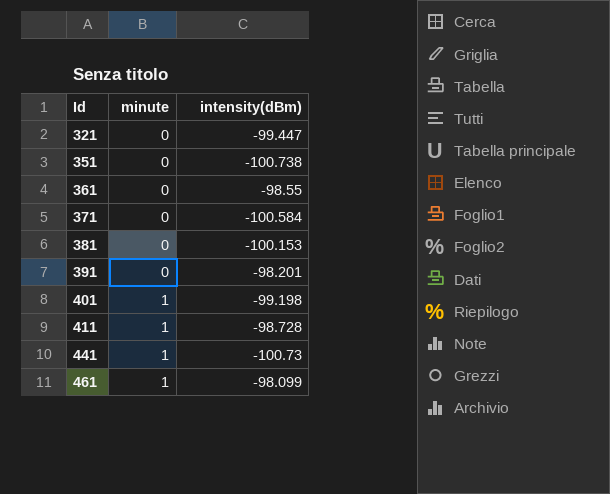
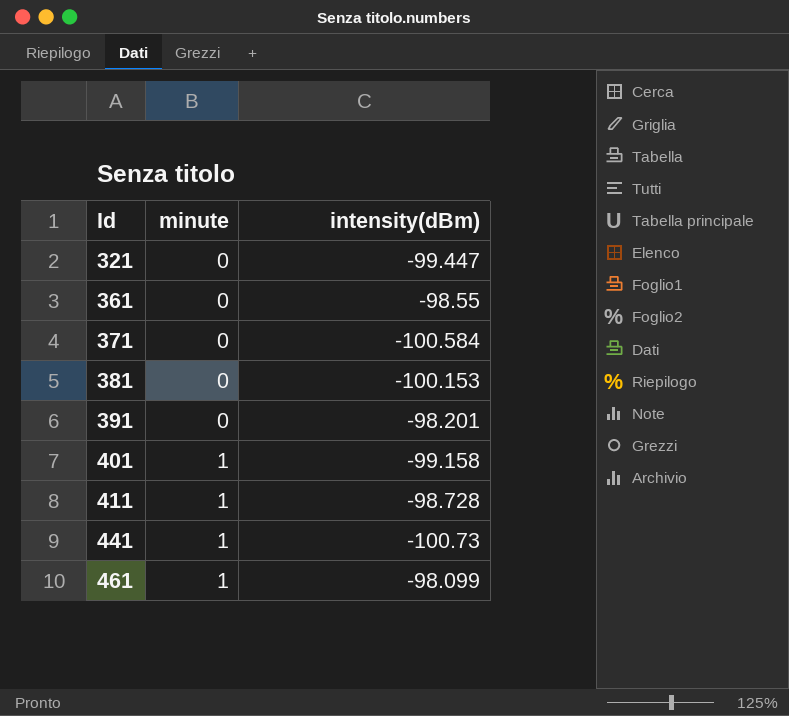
row 351: 0 | -100.738 -> none
401 | intensity(dBm): -99.198 -> -99.158

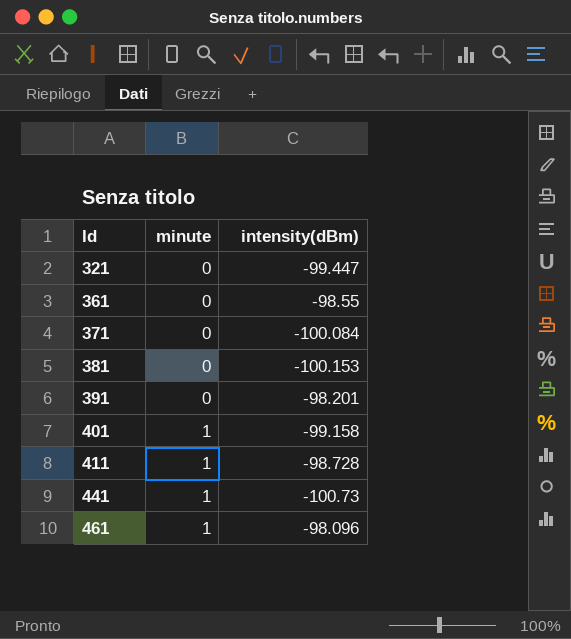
371 | intensity(dBm): -100.584 -> -100.084
461 | intensity(dBm): -98.099 -> -98.096

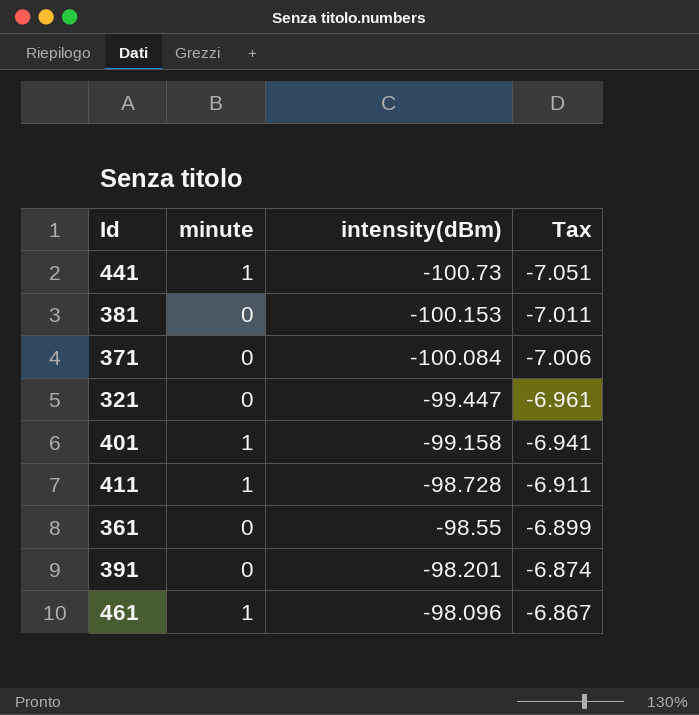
row order: Id ascending -> intensity(dBm) ascending
column Tax | formula: none -> [intensity(dBm)] * 0.07

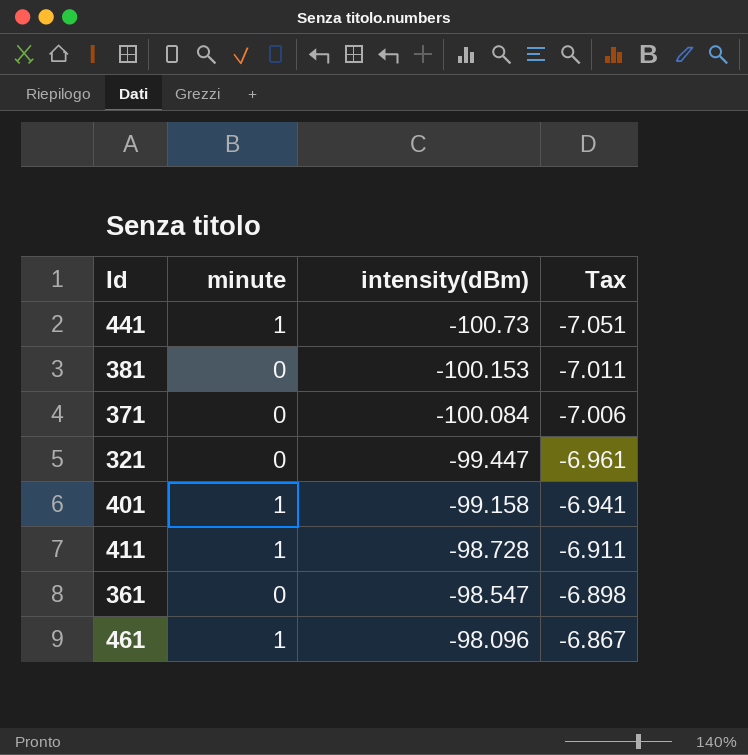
row 391: 0 | -98.201 | -6.874 -> none
361 | intensity(dBm): -98.55 -> -98.547
361 | Tax: -6.899 -> -6.898

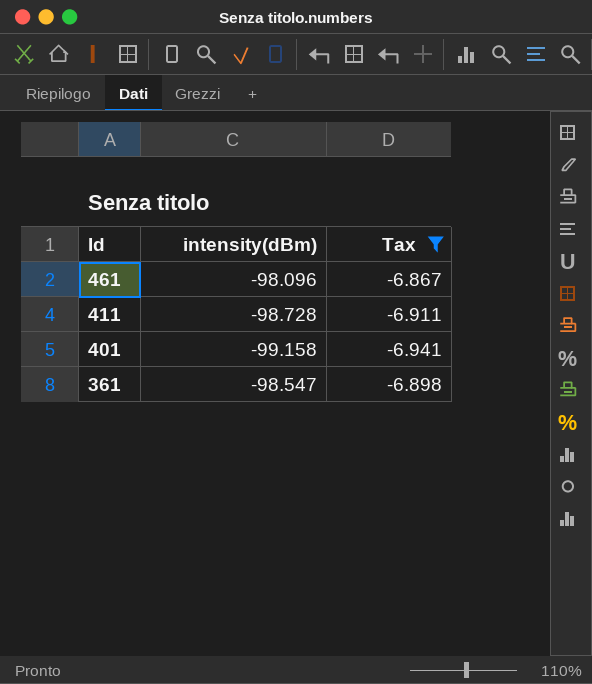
filter: none -> Tax >= -6.941
row order: intensity(dBm) ascending -> Id descending
column minute | position: 2 -> none

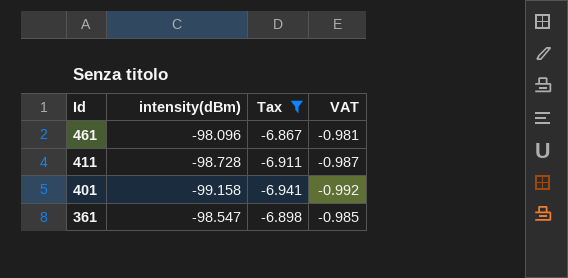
column VAT | formula: none -> [intensity(dBm)] * 0.01

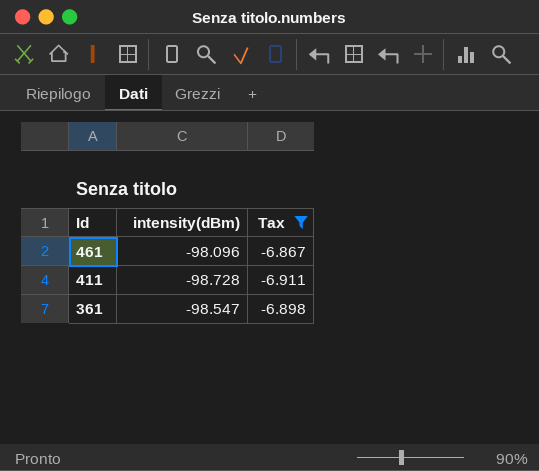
column VAT | formula: [intensity(dBm)] * 0.01 -> none
row 401: -99.158 | -6.941 | -0.992 -> none

